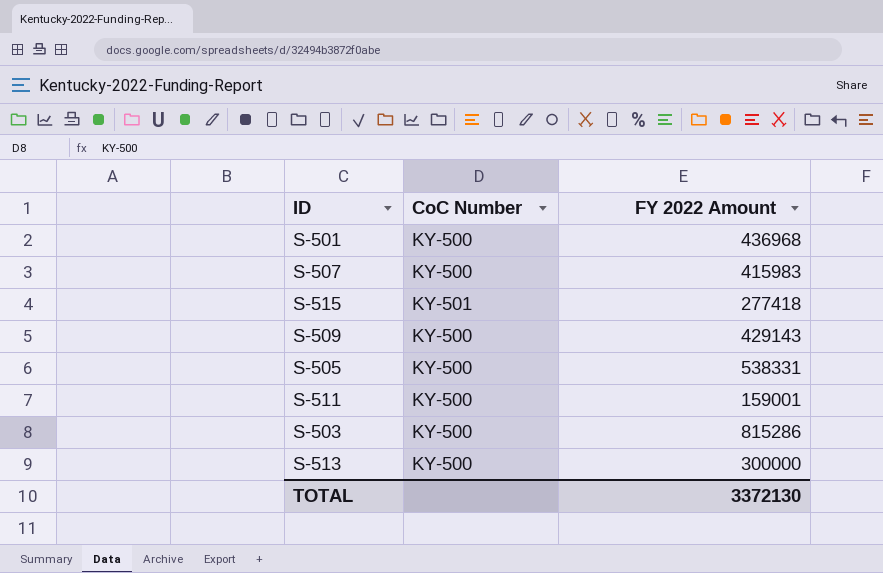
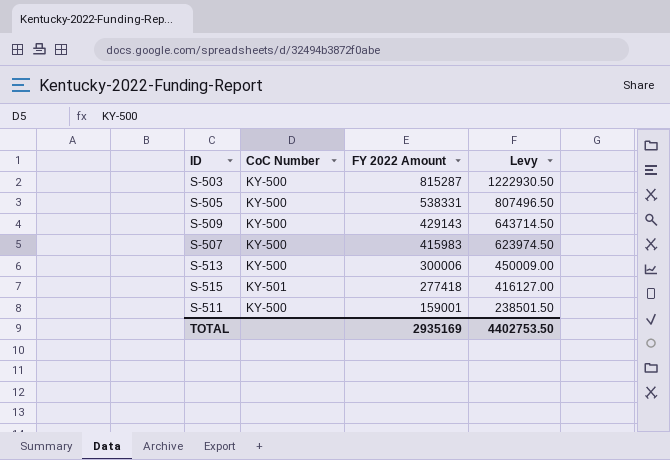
row order: none -> FY 2022 Amount descending
column Levy | formula: none -> [FY 2022 Amount] * 1.5
row S-501: KY-500 | 436968 -> none
S-503 | FY 2022 Amount: 815286 -> 815287
S-513 | FY 2022 Amount: 300000 -> 300006
TOTAL | FY 2022 Amount: 3372130 -> 2935169

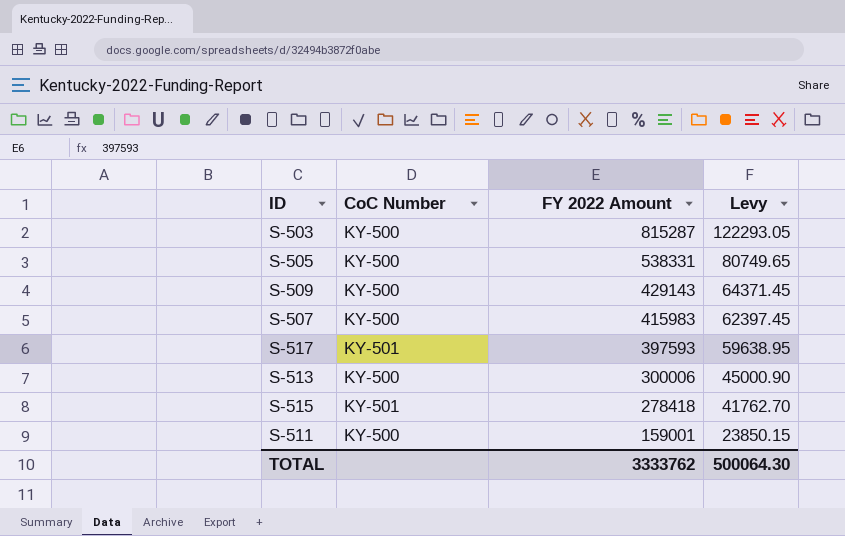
column Levy | formula: [FY 2022 Amount] * 1.5 -> [FY 2022 Amount] * 0.15
row S-517: none -> KY-501 | 397593 | 59638.95
S-515 | FY 2022 Amount: 277418 -> 278418
TOTAL | FY 2022 Amount: 2935169 -> 3333762
TOTAL | Levy: 4402753.50 -> 500064.30

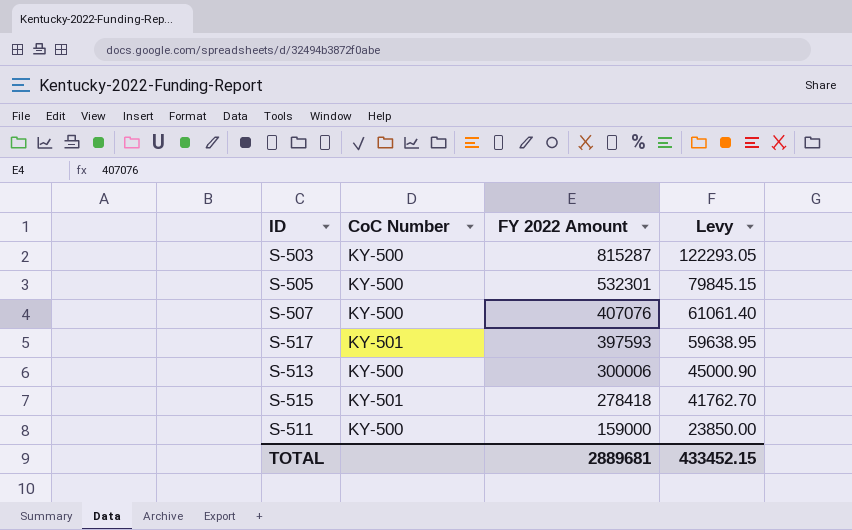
row S-509: KY-500 | 429143 | 64371.45 -> none
S-505 | FY 2022 Amount: 538331 -> 532301
S-505 | Levy: 80749.65 -> 79845.15
S-507 | FY 2022 Amount: 415983 -> 407076
S-507 | Levy: 62397.45 -> 61061.40
S-511 | FY 2022 Amount: 159001 -> 159000
S-511 | Levy: 23850.15 -> 23850.00
TOTAL | FY 2022 Amount: 3333762 -> 2889681
TOTAL | Levy: 500064.30 -> 433452.15

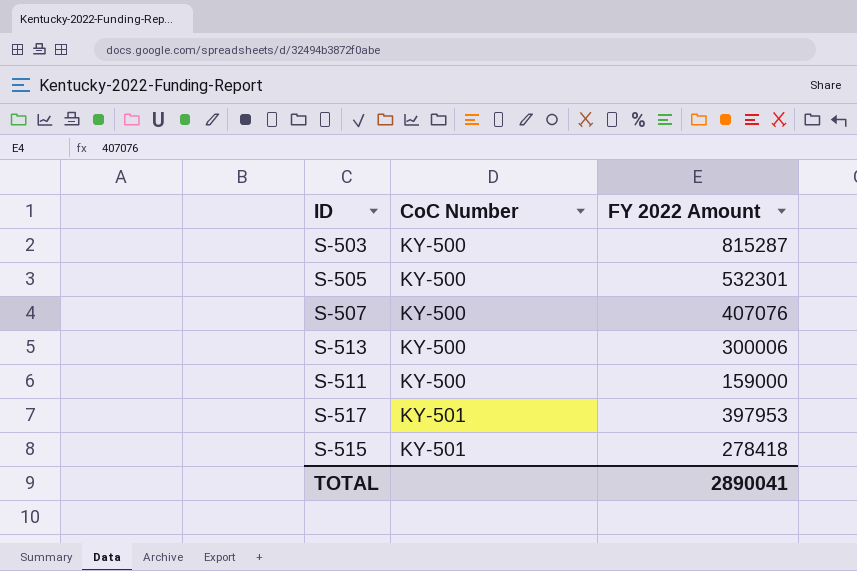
row order: FY 2022 Amount descending -> CoC Number ascending
column Levy | formula: [FY 2022 Amount] * 0.15 -> none
S-517 | FY 2022 Amount: 397593 -> 397953
TOTAL | FY 2022 Amount: 2889681 -> 2890041

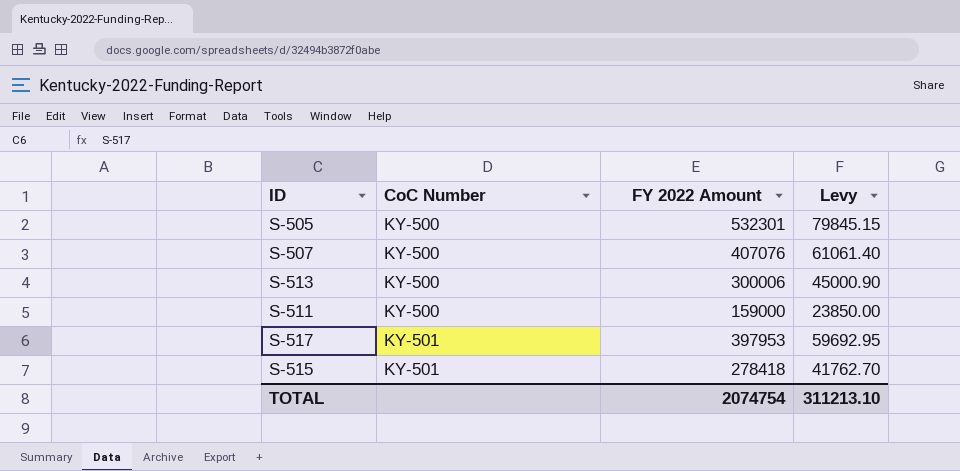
column Levy | formula: none -> [FY 2022 Amount] * 0.15
row S-503: KY-500 | 815287 -> none
TOTAL | FY 2022 Amount: 2890041 -> 2074754

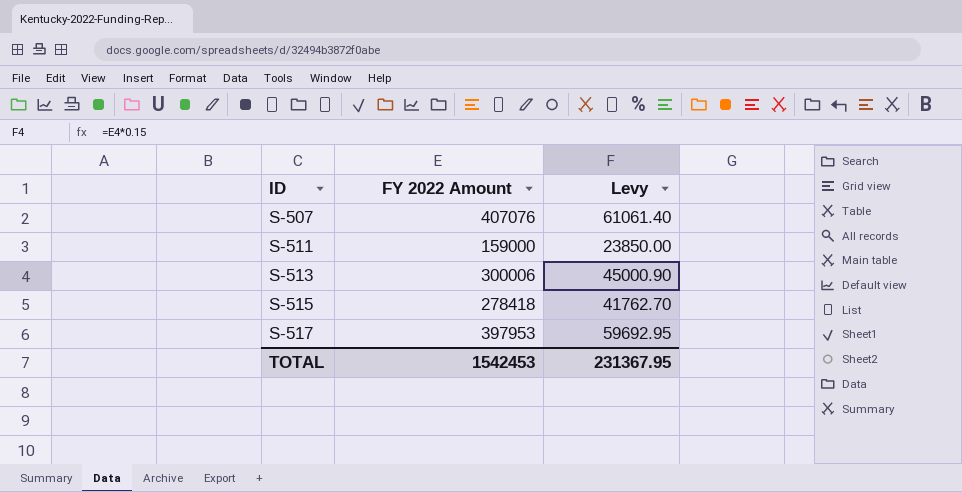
row order: CoC Number ascending -> ID ascending
column CoC Number | position: 2 -> none
row S-505: KY-500 | 532301 | 79845.15 -> none
TOTAL | FY 2022 Amount: 2074754 -> 1542453
TOTAL | Levy: 311213.10 -> 231367.95

